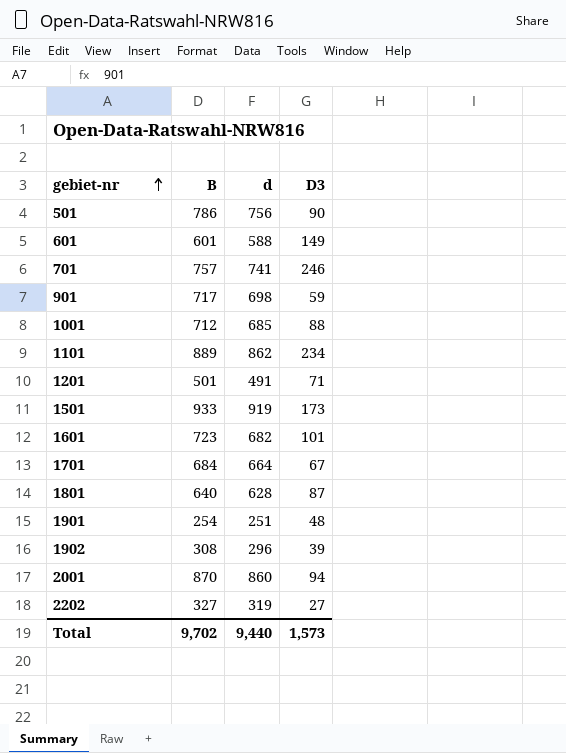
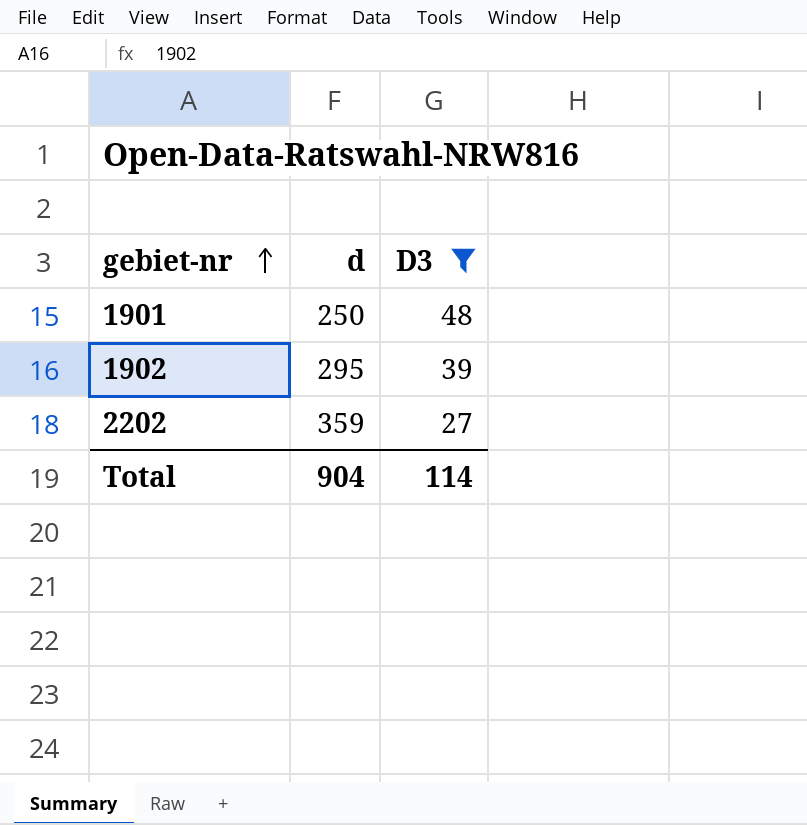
filter: none -> D3 <= 48
column B | position: 2 -> none
1901 | d: 251 -> 250
1902 | d: 296 -> 295
2202 | d: 319 -> 359
Total | d: 9,440 -> 904
Total | D3: 1,573 -> 114

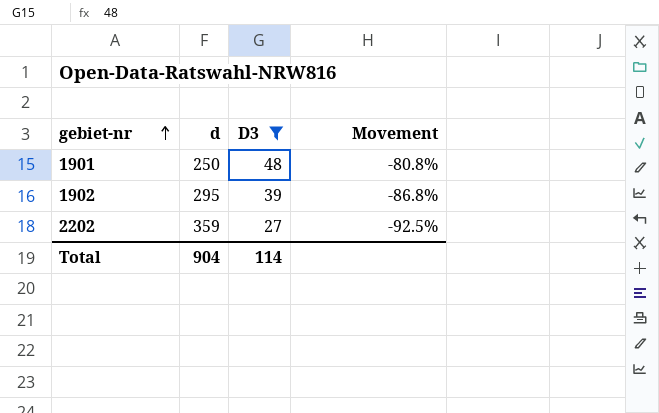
column Movement | formula: none -> ([D3] - [d]) / [d]

